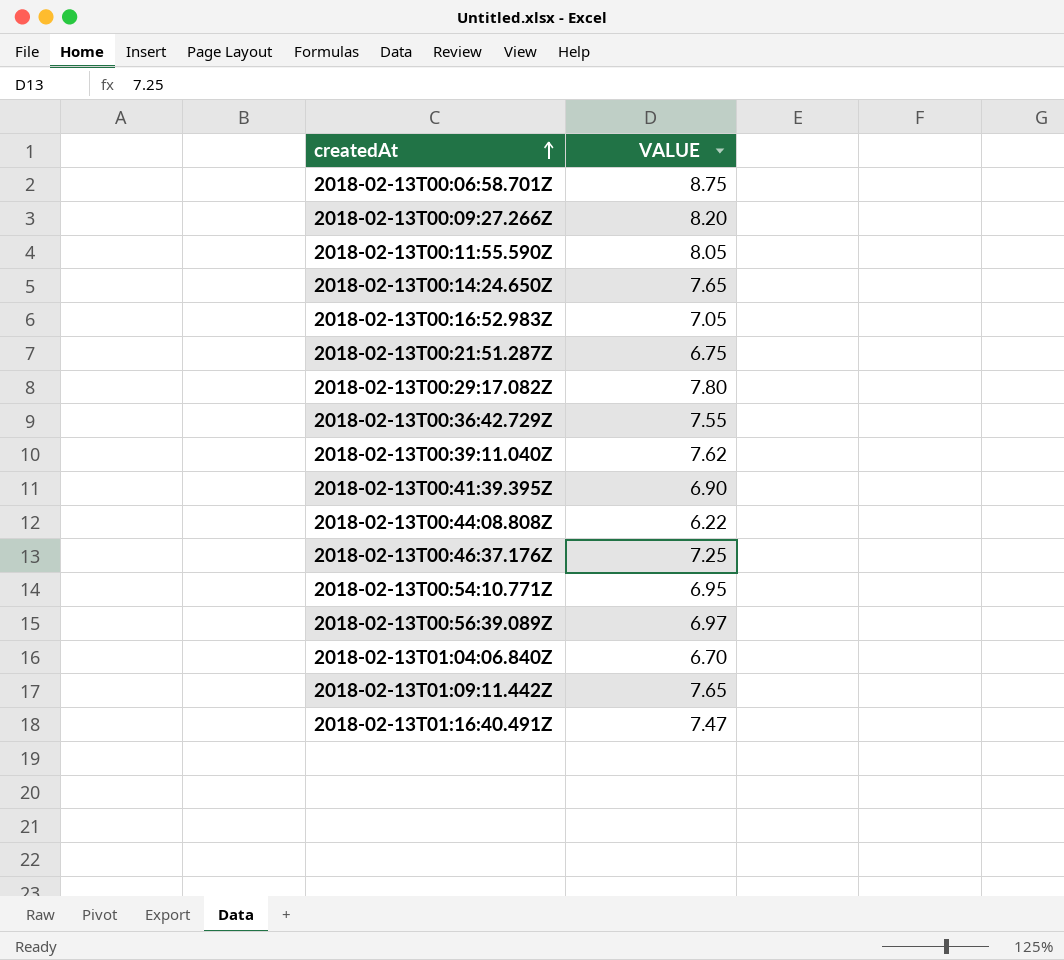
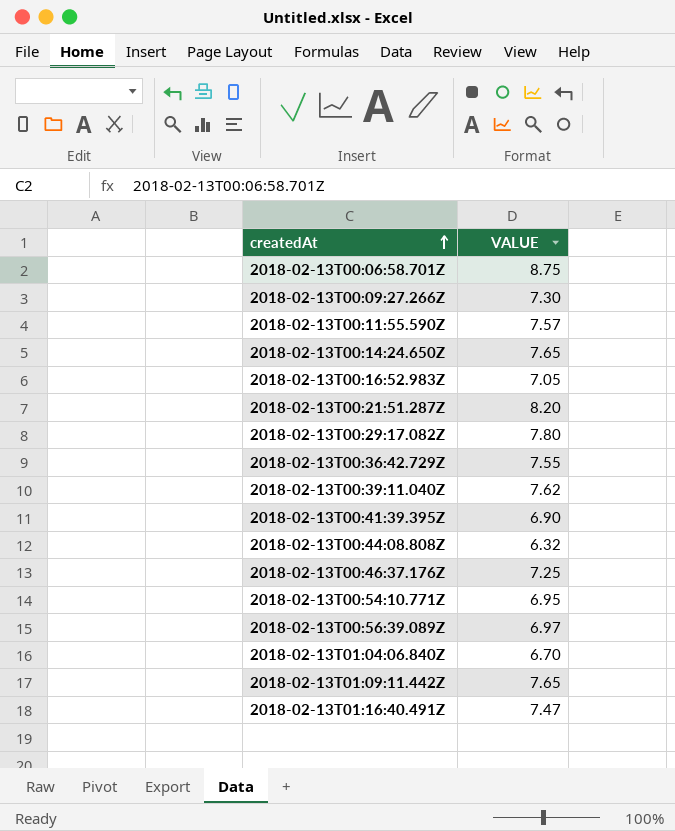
2018-02-13T00:09:27.266Z | VALUE: 8.20 -> 7.30
2018-02-13T00:11:55.590Z | VALUE: 8.05 -> 7.57
2018-02-13T00:21:51.287Z | VALUE: 6.75 -> 8.20
2018-02-13T00:44:08.808Z | VALUE: 6.22 -> 6.32

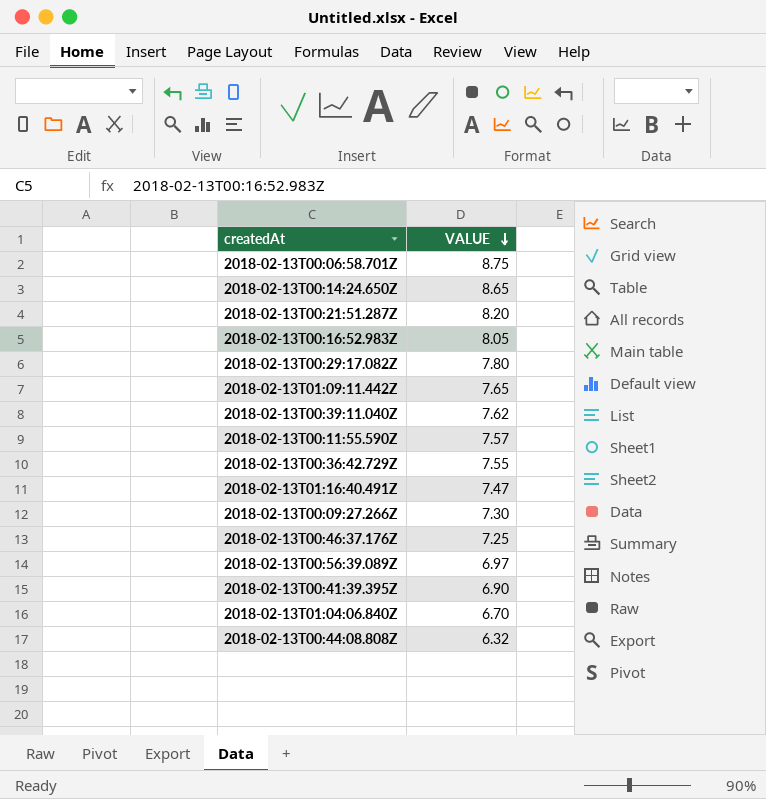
row order: createdAt ascending -> VALUE descending
row 2018-02-13T00:54:10.771Z: 6.95 -> none
2018-02-13T00:14:24.650Z | VALUE: 7.65 -> 8.65
2018-02-13T00:16:52.983Z | VALUE: 7.05 -> 8.05

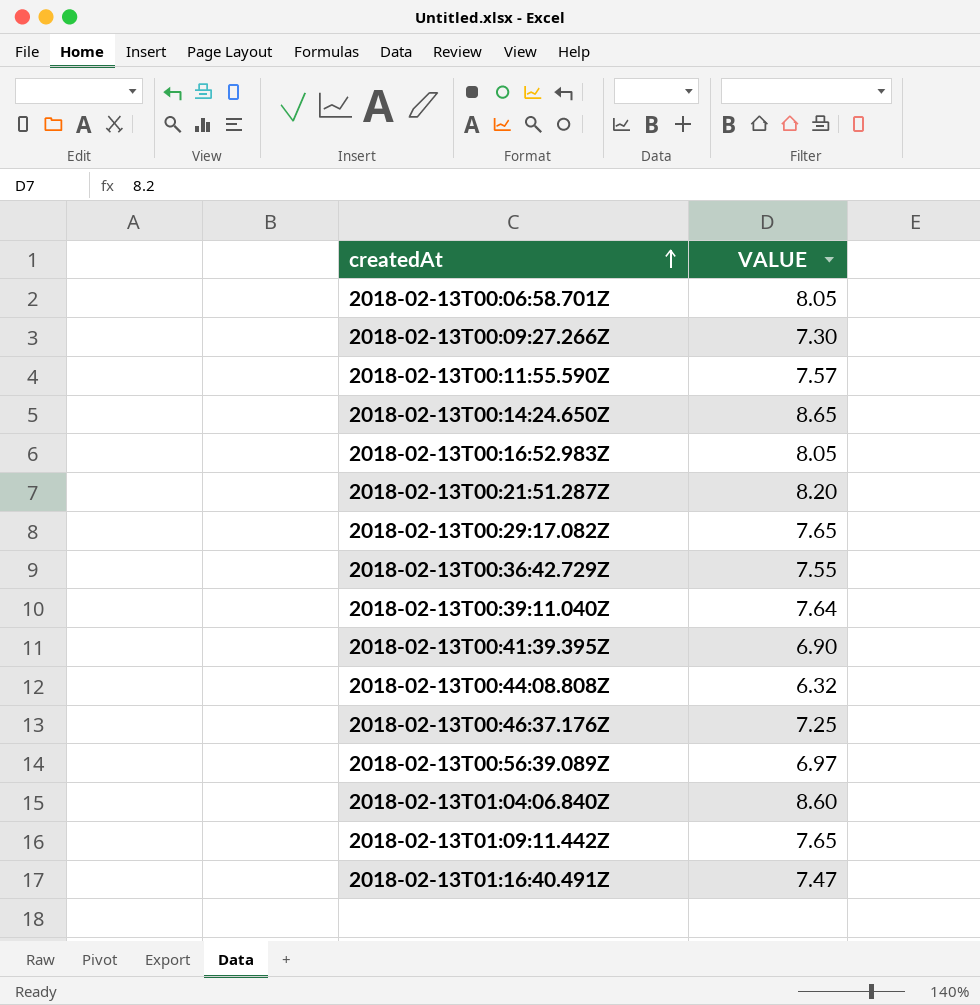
row order: VALUE descending -> createdAt ascending
2018-02-13T00:06:58.701Z | VALUE: 8.75 -> 8.05
2018-02-13T00:29:17.082Z | VALUE: 7.80 -> 7.65
2018-02-13T00:39:11.040Z | VALUE: 7.62 -> 7.64
2018-02-13T01:04:06.840Z | VALUE: 6.70 -> 8.60

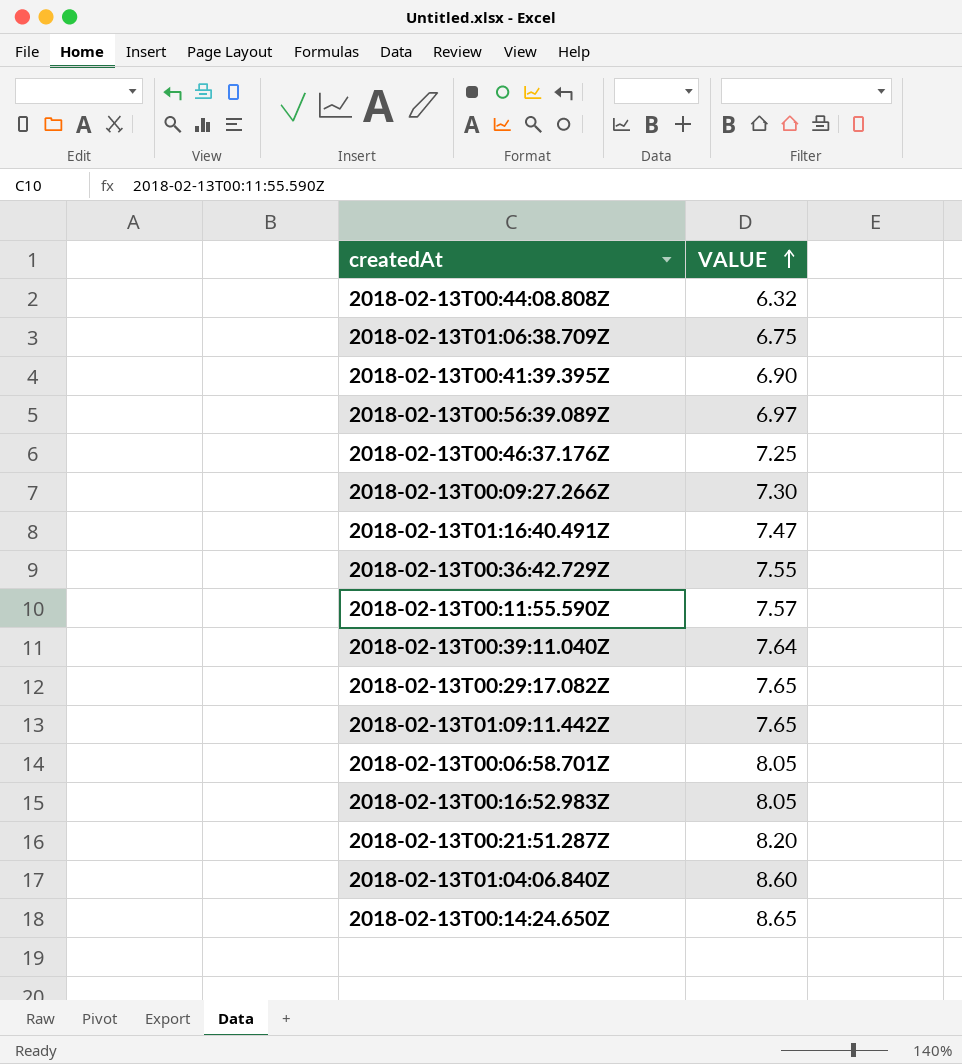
row order: createdAt ascending -> VALUE ascending
row 2018-02-13T01:06:38.709Z: none -> 6.75

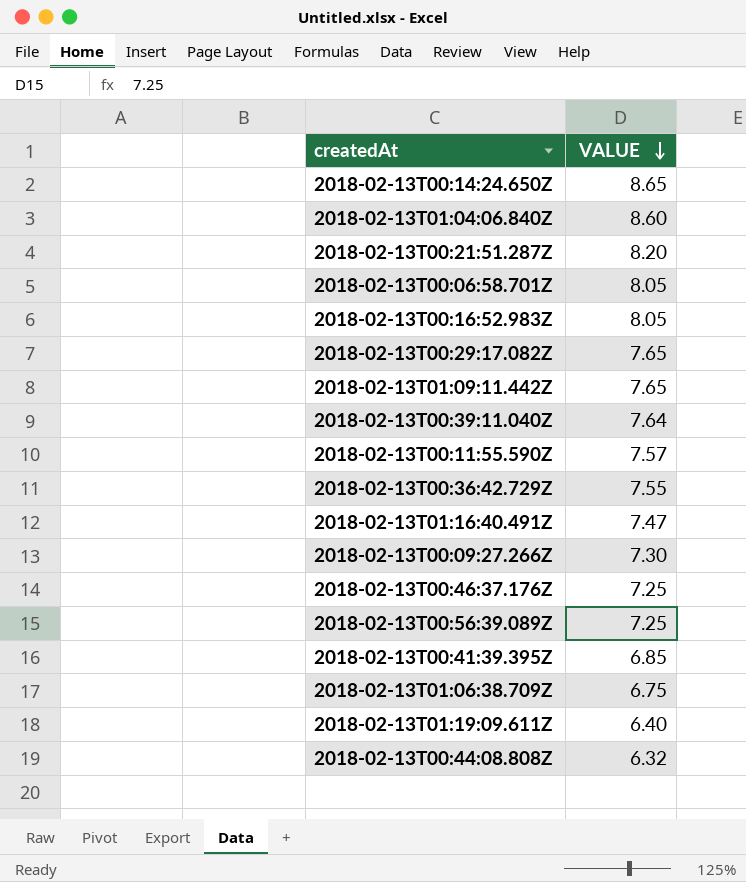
row order: VALUE ascending -> VALUE descending
2018-02-13T00:56:39.089Z | VALUE: 6.97 -> 7.25
2018-02-13T00:41:39.395Z | VALUE: 6.90 -> 6.85
row 2018-02-13T01:19:09.611Z: none -> 6.40

